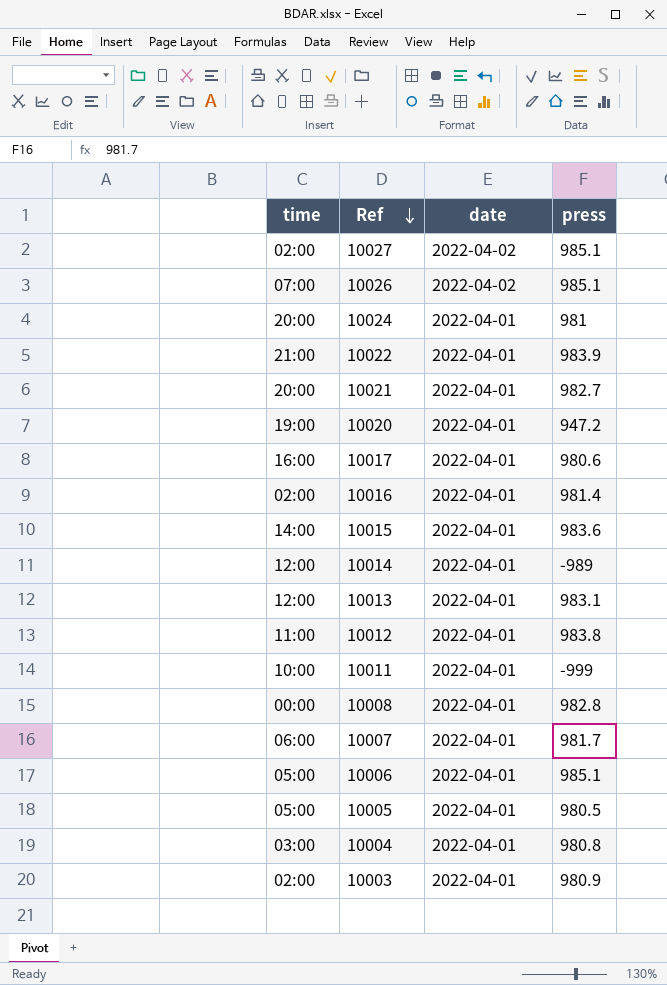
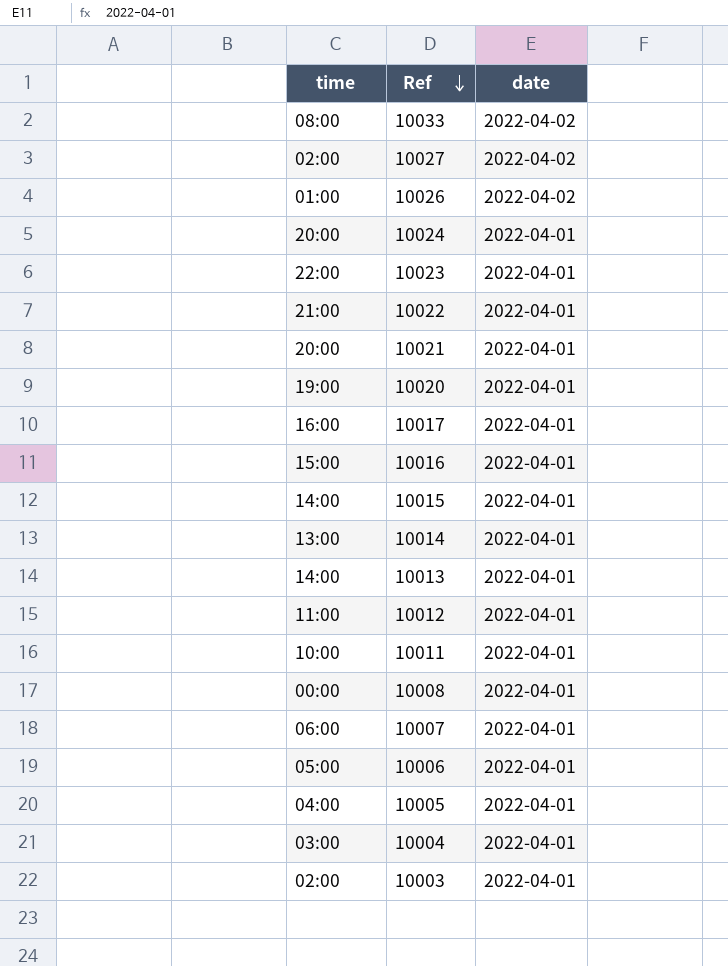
column press | position: 4 -> none
row 10033: none -> 08:00 | 2022-04-02
10026 | time: 07:00 -> 01:00
row 10023: none -> 22:00 | 2022-04-01
10016 | time: 02:00 -> 15:00
10014 | time: 12:00 -> 13:00
10013 | time: 12:00 -> 14:00
10005 | time: 05:00 -> 04:00

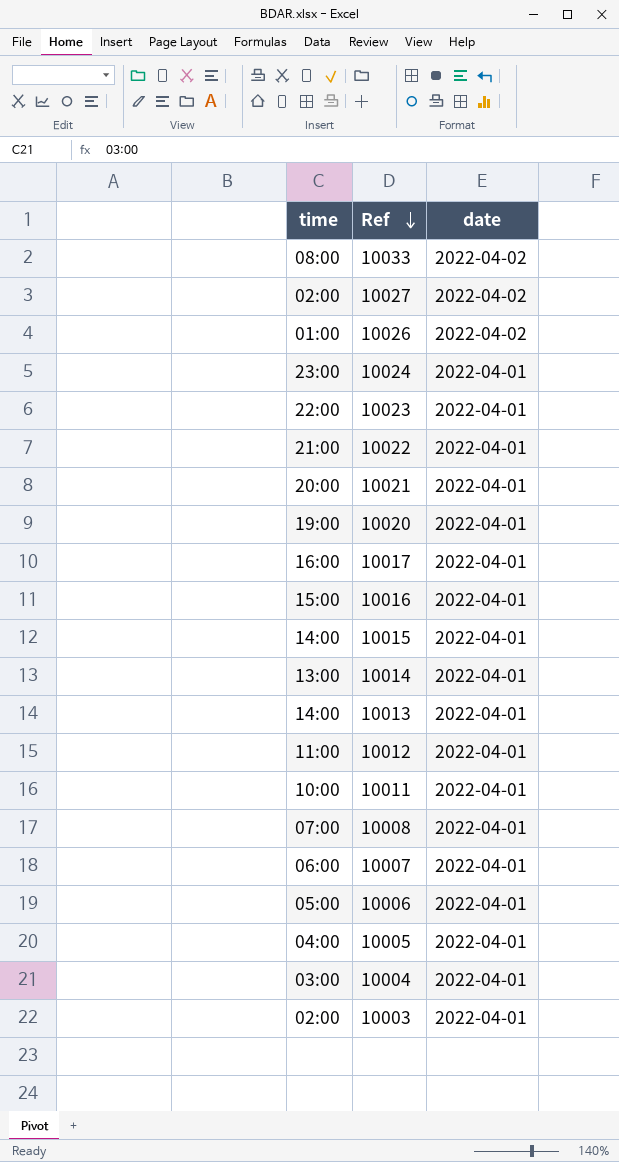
10024 | time: 20:00 -> 23:00
10008 | time: 00:00 -> 07:00

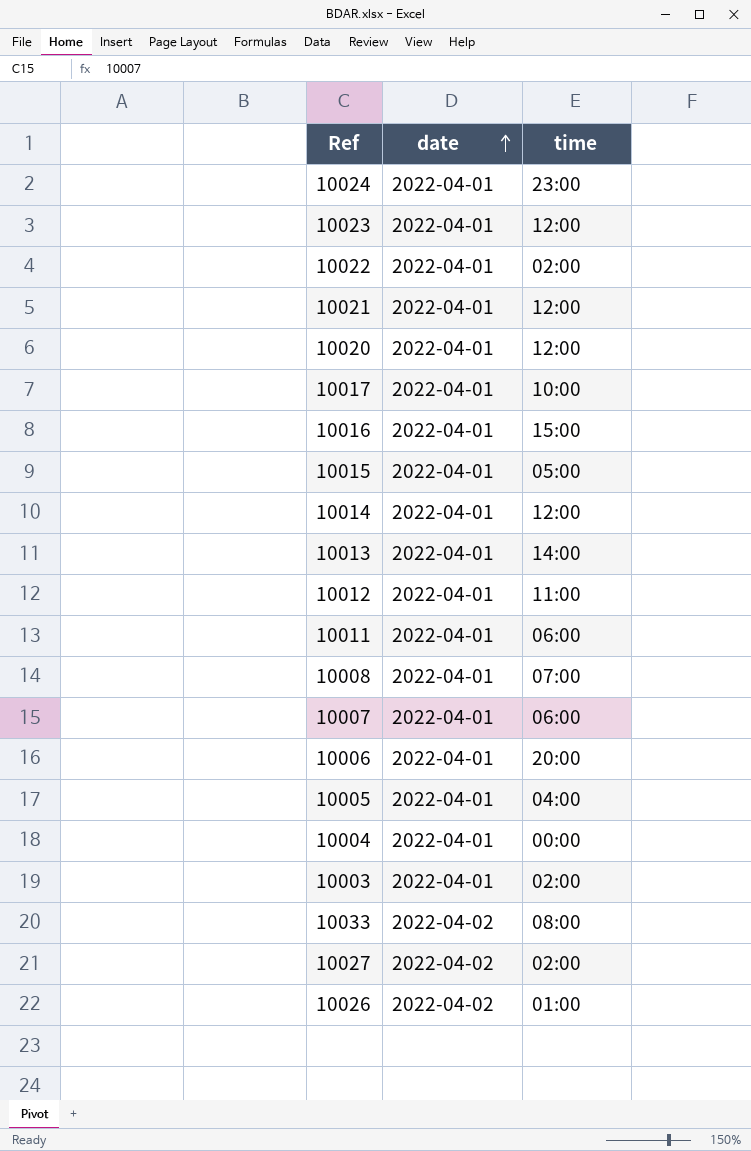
row order: Ref descending -> date ascending
column time | position: 1 -> 3
10023 | time: 22:00 -> 12:00
10022 | time: 21:00 -> 02:00
10021 | time: 20:00 -> 12:00
10020 | time: 19:00 -> 12:00
10017 | time: 16:00 -> 10:00
10015 | time: 14:00 -> 05:00
10014 | time: 13:00 -> 12:00
10011 | time: 10:00 -> 06:00
10006 | time: 05:00 -> 20:00
10004 | time: 03:00 -> 00:00

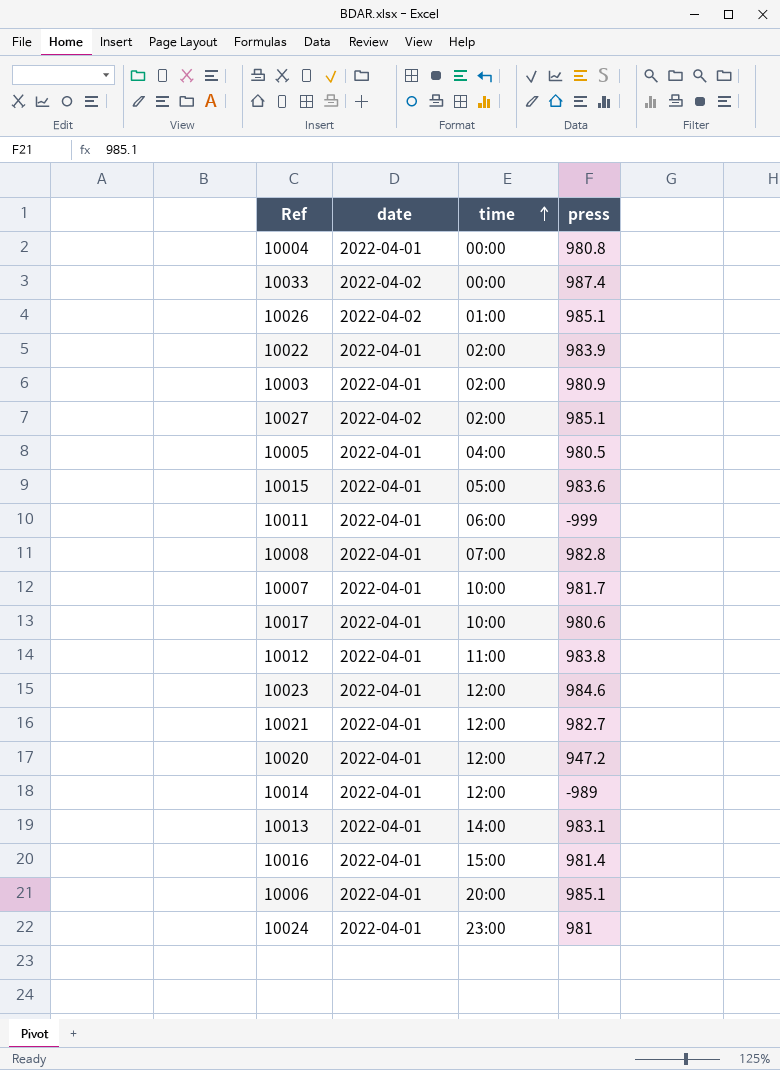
row order: date ascending -> time ascending
column press | position: none -> 4
10033 | time: 08:00 -> 00:00
10007 | time: 06:00 -> 10:00

